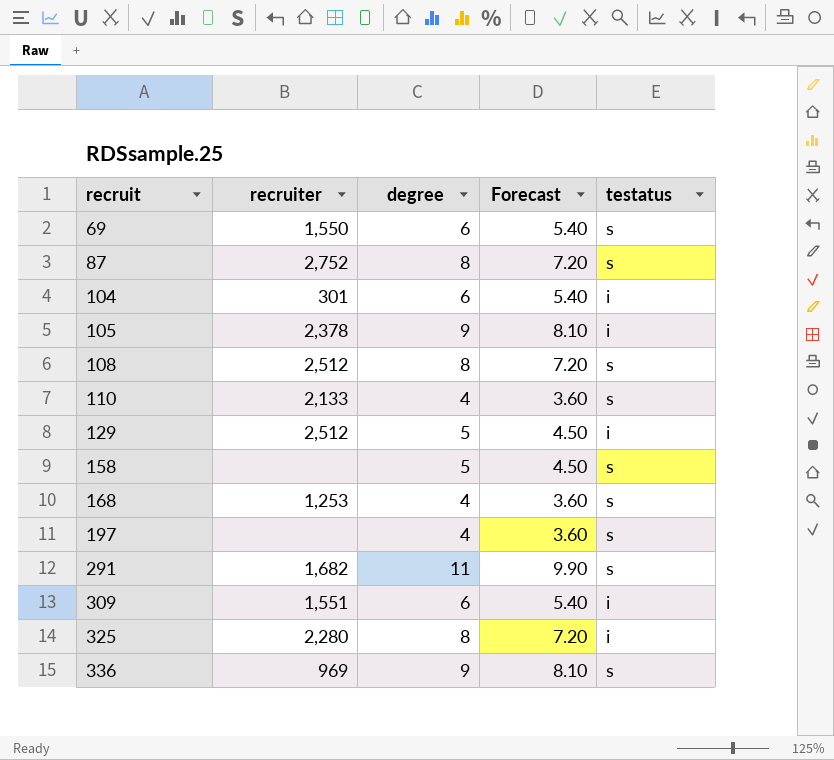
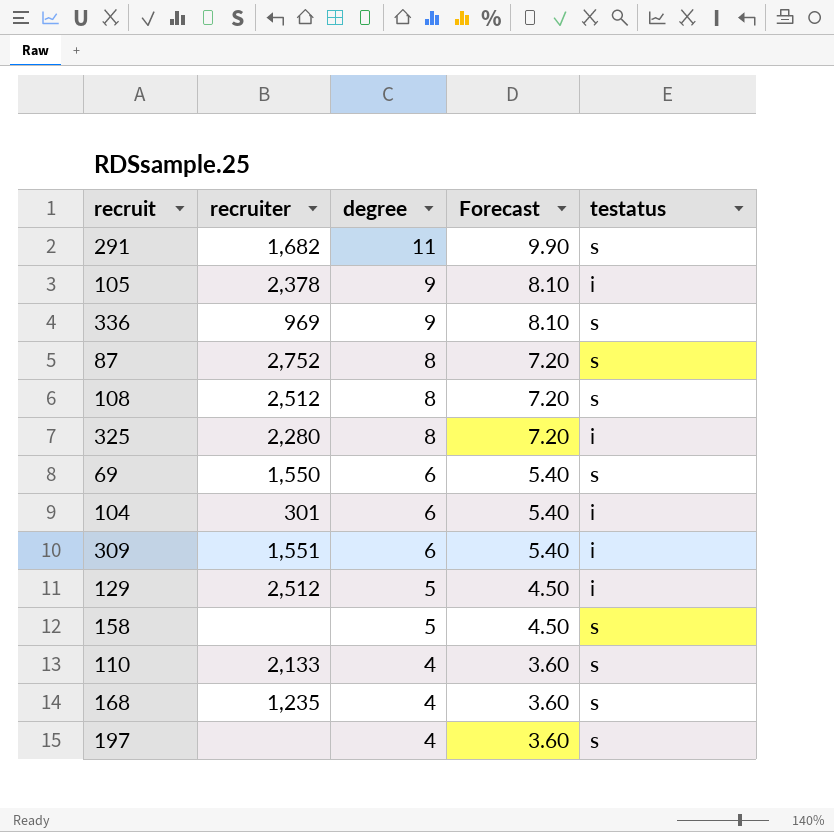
row order: recruit ascending -> degree descending
168 | recruiter: 1,253 -> 1,235

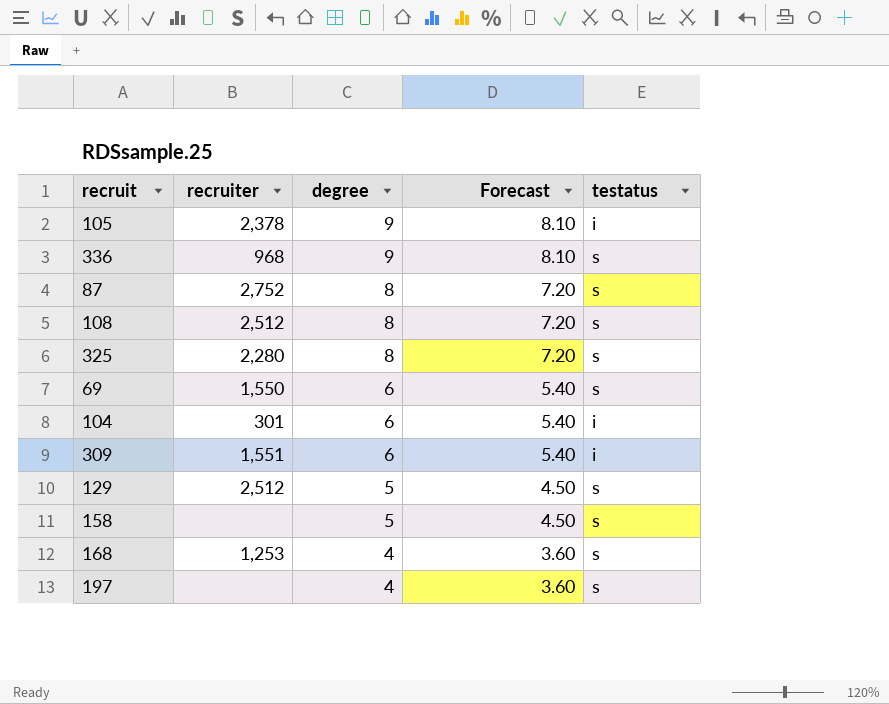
row 291: 1,682 | 11 | 9.90 | s -> none
row 110: 2,133 | 4 | 3.60 | s -> none
336 | recruiter: 969 -> 968
325 | testatus: i -> s
129 | testatus: i -> s
168 | recruiter: 1,235 -> 1,253

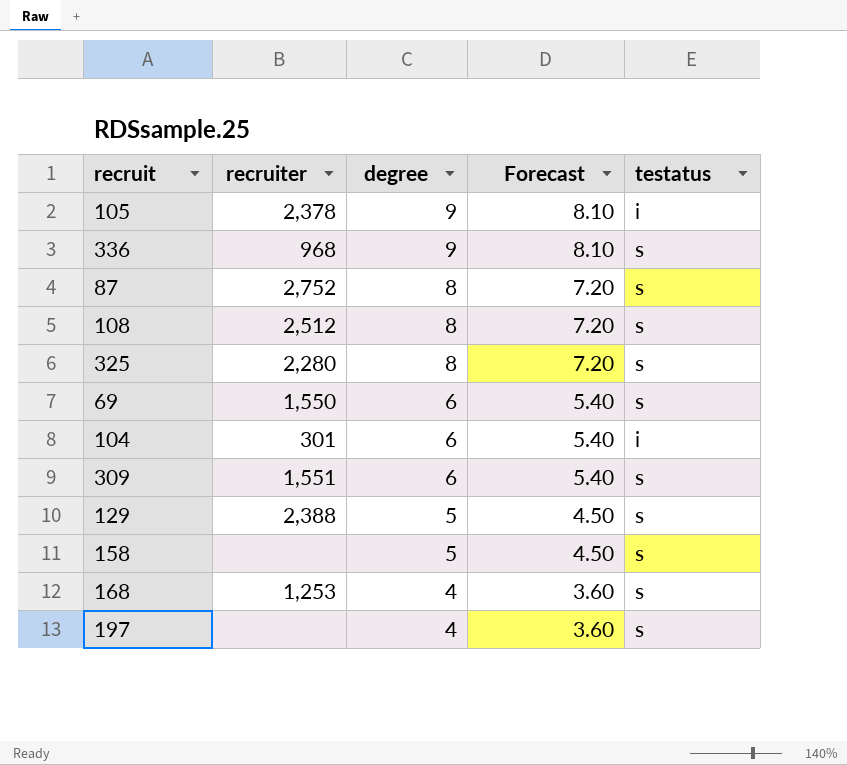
309 | testatus: i -> s
129 | recruiter: 2,512 -> 2,388

